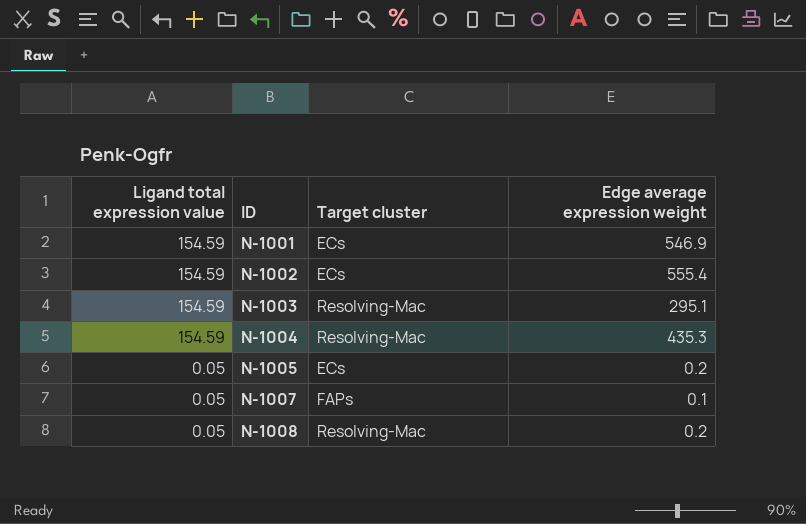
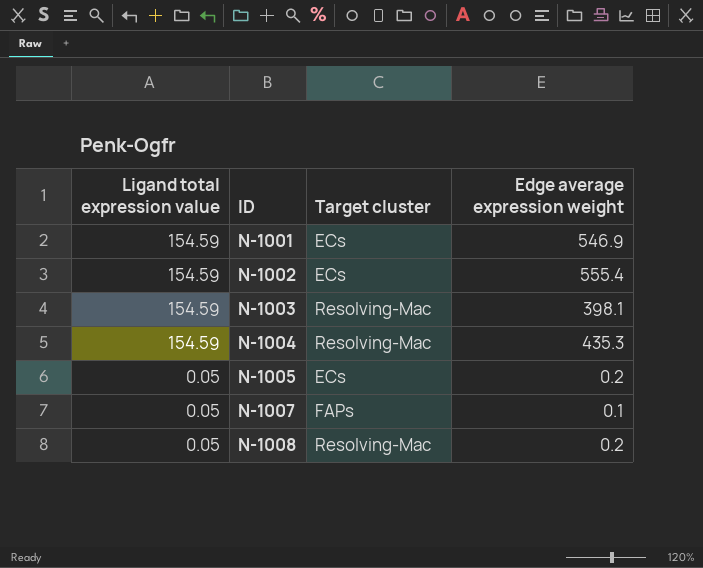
N-1003 | Edge average expression weight: 295.1 -> 398.1

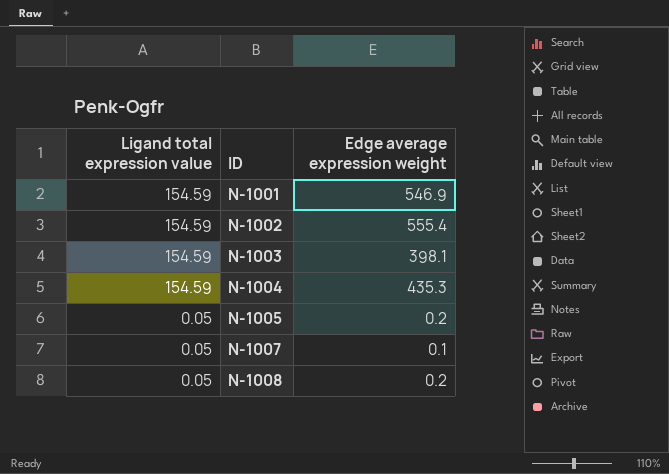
column Target cluster | position: 3 -> none

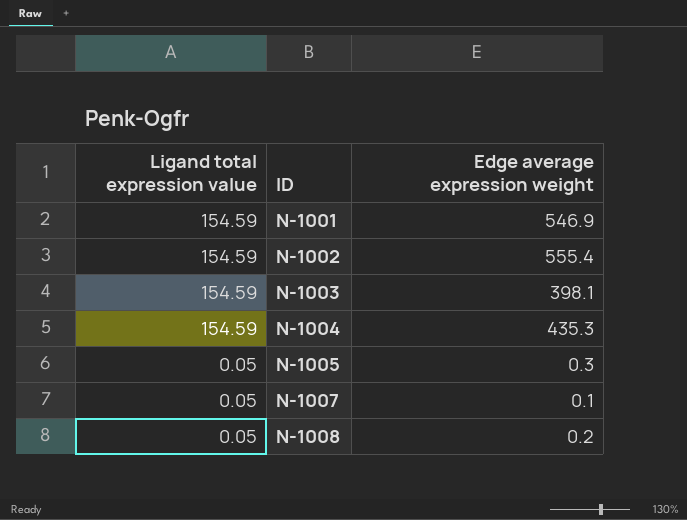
N-1005 | Edge average expression weight: 0.2 -> 0.3

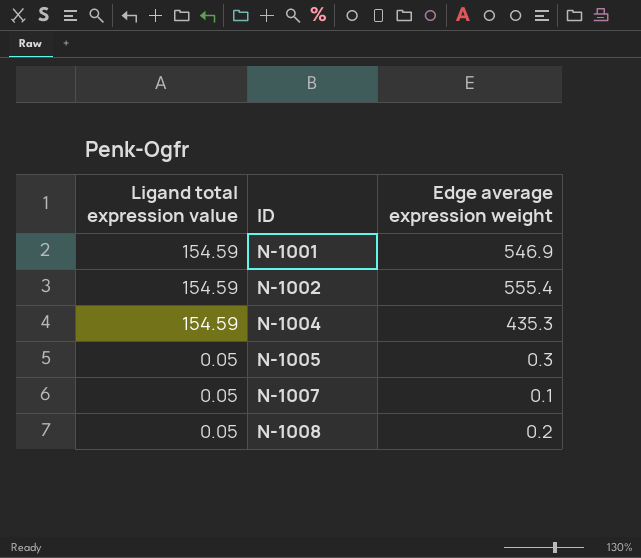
row N-1003: 154.59 | 398.1 -> none

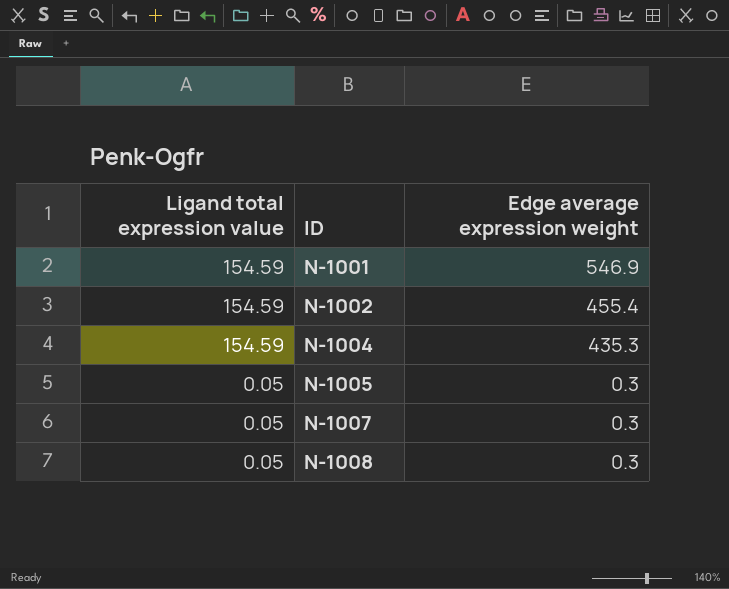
N-1002 | Edge average expression weight: 555.4 -> 455.4
N-1007 | Edge average expression weight: 0.1 -> 0.3
N-1008 | Edge average expression weight: 0.2 -> 0.3

